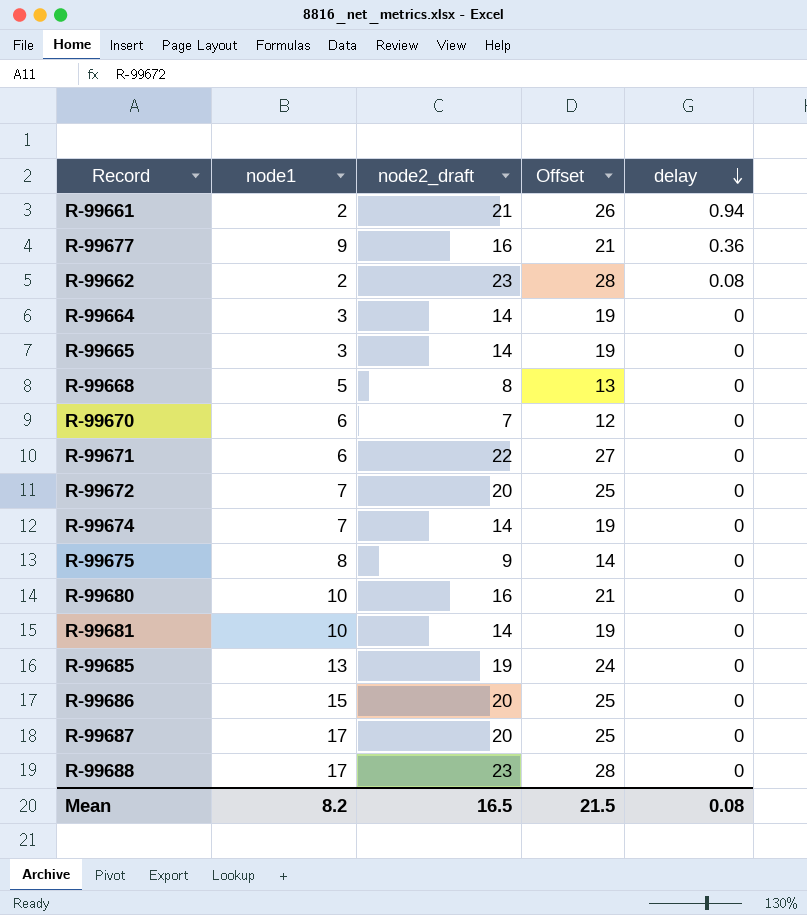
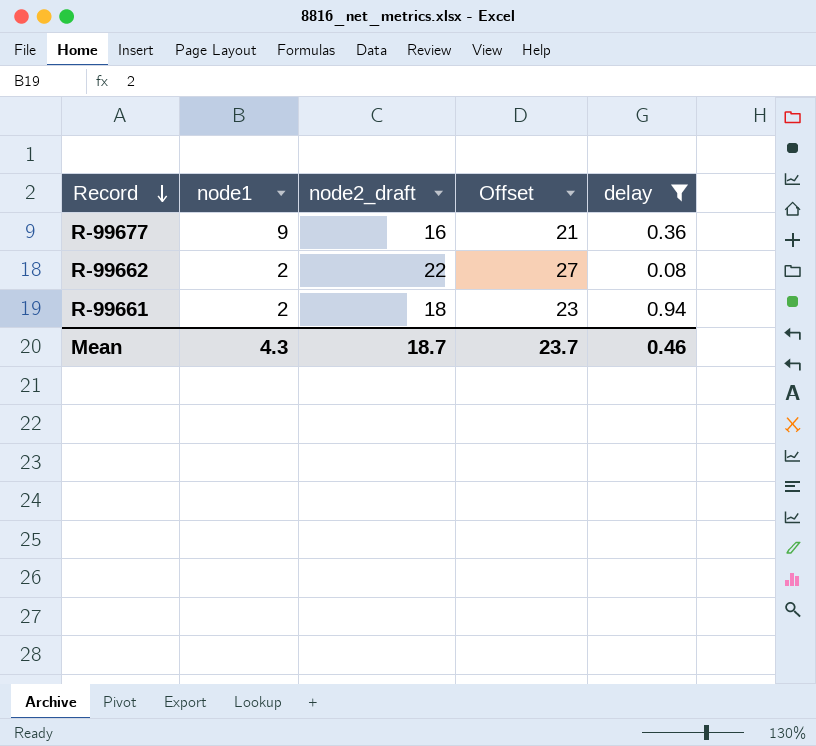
filter: none -> delay != 0
row order: delay descending -> Record descending
R-99662 | node2_draft: 23 -> 22
R-99662 | Offset: 28 -> 27
R-99661 | node2_draft: 21 -> 18
R-99661 | Offset: 26 -> 23
Mean | node1: 8.2 -> 4.3
Mean | node2_draft: 16.5 -> 18.7
Mean | Offset: 21.5 -> 23.7
Mean | delay: 0.08 -> 0.46

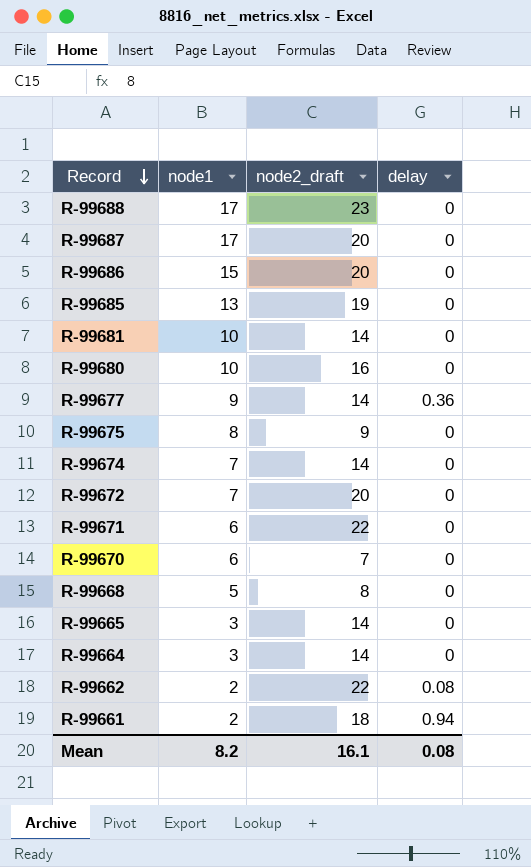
filter: delay != 0 -> none
column Offset | formula: [node2_draft] + 5 -> none
R-99677 | node2_draft: 16 -> 14
Mean | node1: 4.3 -> 8.2
Mean | node2_draft: 18.7 -> 16.1
Mean | delay: 0.46 -> 0.08

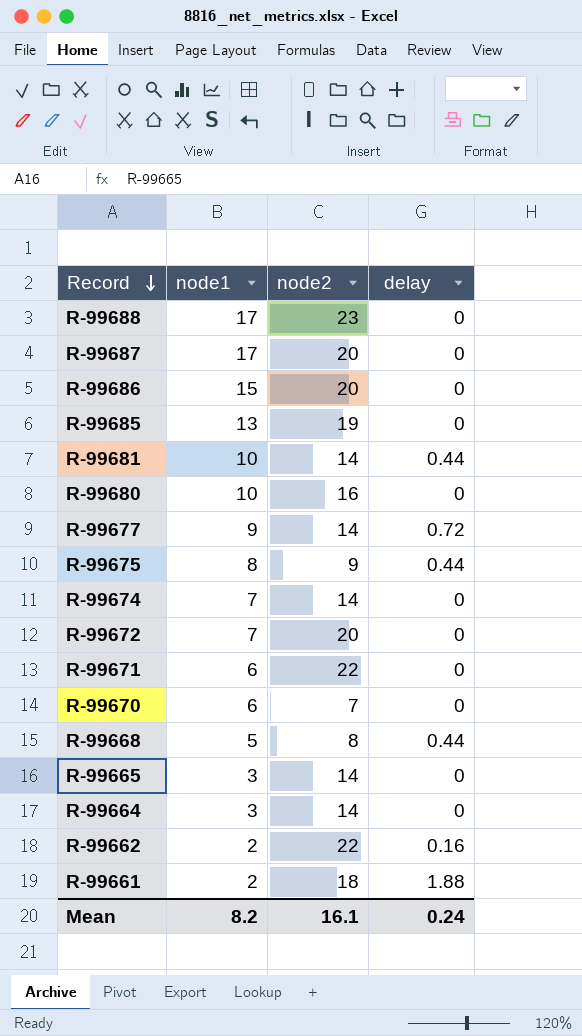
column name: node2_draft -> node2
R-99681 | delay: 0 -> 0.44
R-99677 | delay: 0.36 -> 0.72
R-99675 | delay: 0 -> 0.44
R-99668 | delay: 0 -> 0.44
R-99662 | delay: 0.08 -> 0.16
R-99661 | delay: 0.94 -> 1.88
Mean | delay: 0.08 -> 0.24

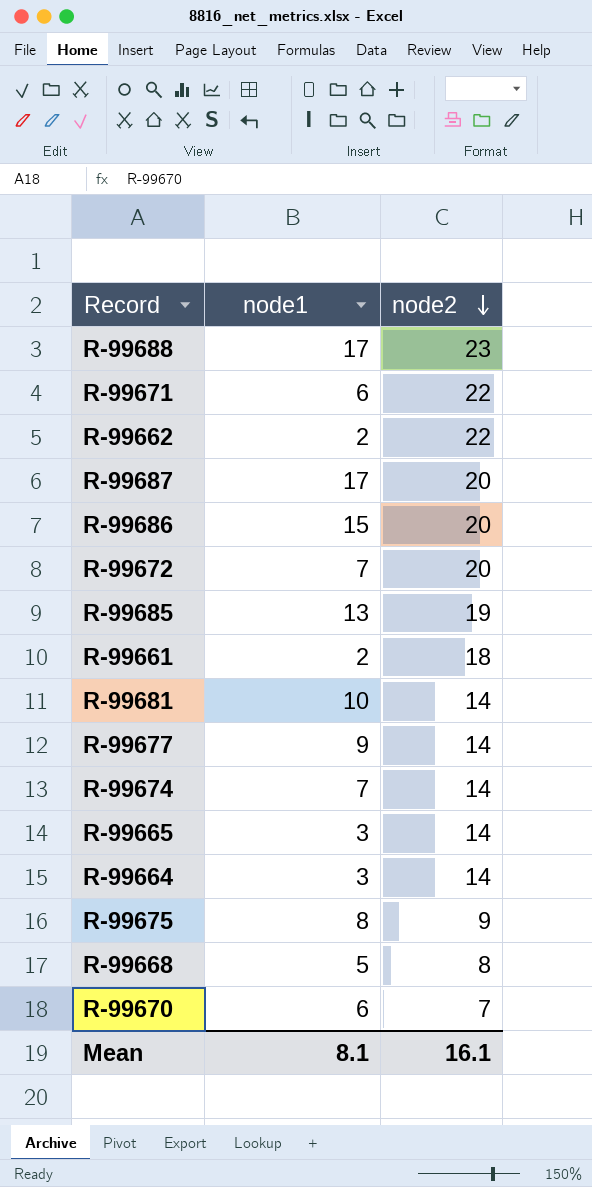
row order: Record descending -> node2 descending
column delay | position: 4 -> none
row R-99680: 10 | 16 | 0 -> none
Mean | node1: 8.2 -> 8.1

